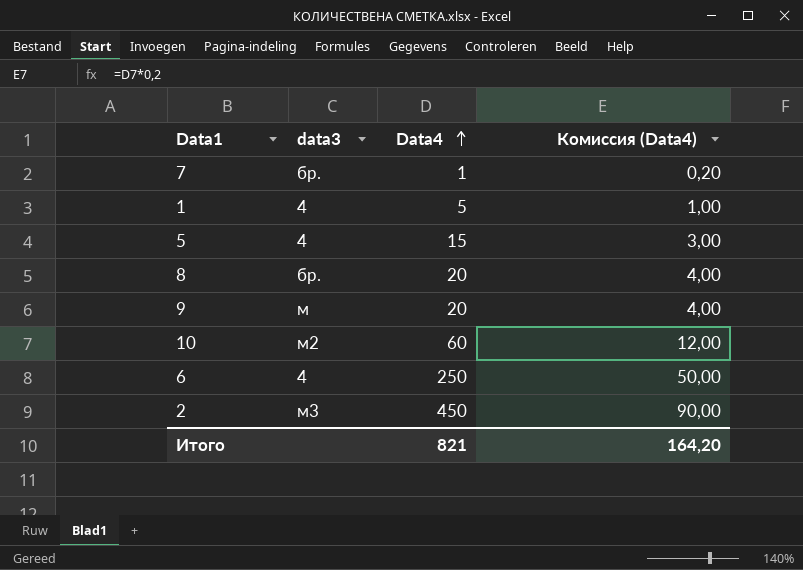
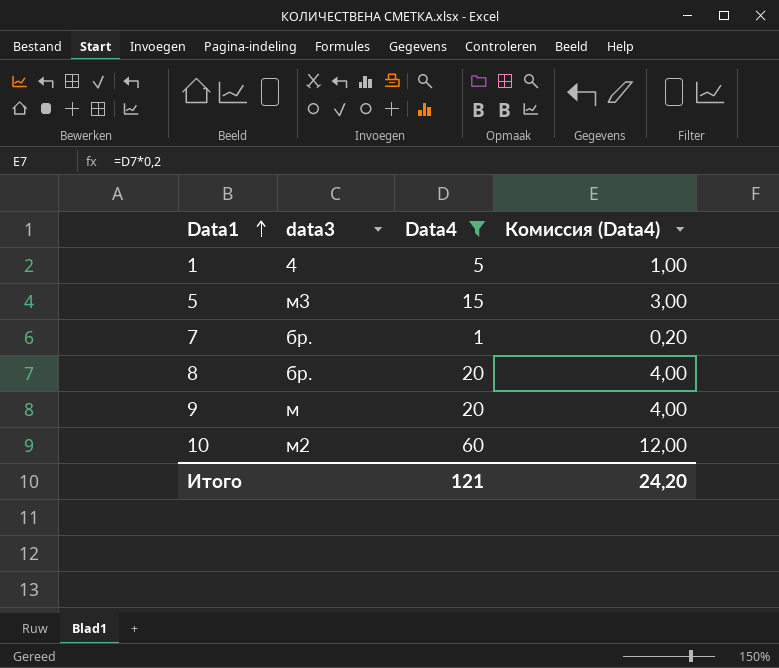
filter: none -> Data4 <= 60
row order: Data4 ascending -> Data1 ascending
5 | data3: 4 -> м3
Итого | Data4: 821 -> 121
Итого | Комиссия (Data4): 164,20 -> 24,20

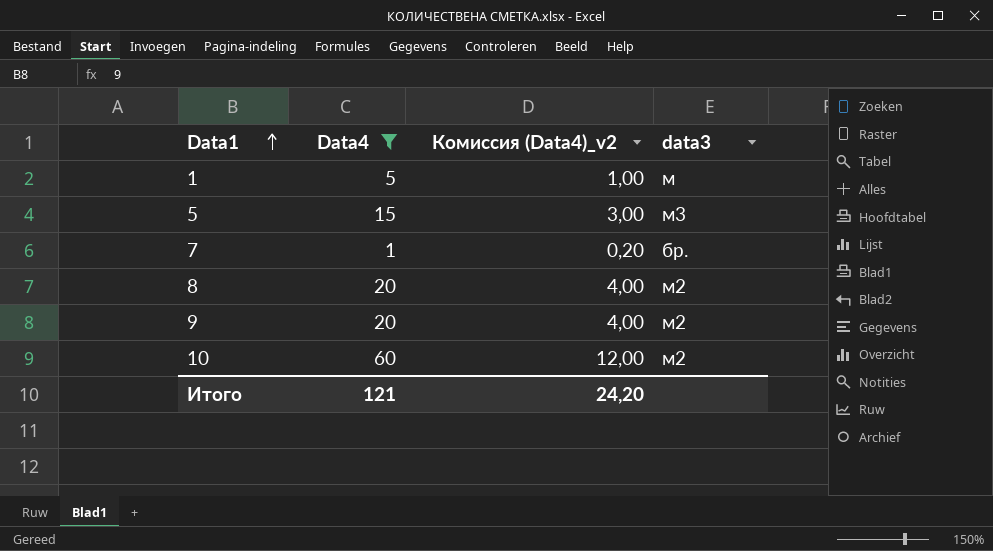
column name: Комиссия (Data4) -> Комиссия (Data4)_v2
column data3 | position: 2 -> 4
1 | data3: 4 -> м
8 | data3: бр. -> м2
9 | data3: м -> м2

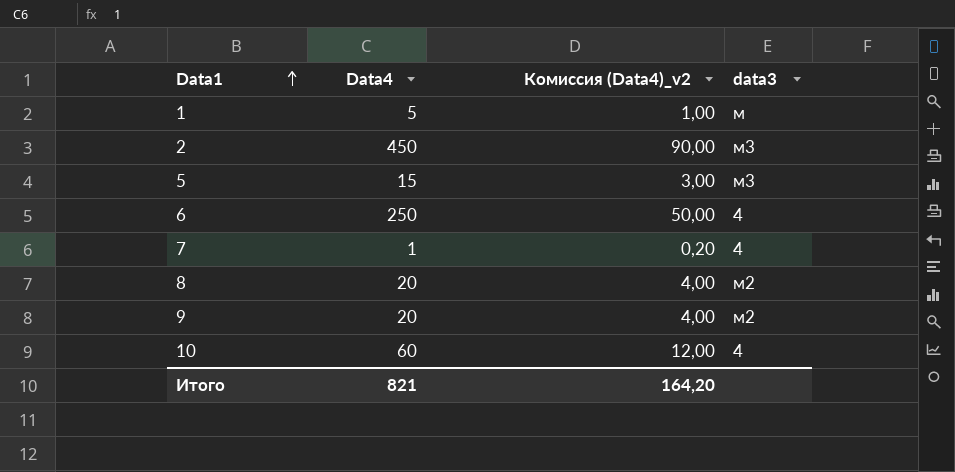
filter: Data4 <= 60 -> none
7 | data3: бр. -> 4
10 | data3: м2 -> 4
Итого | Data4: 121 -> 821
Итого | Комиссия (Data4)_v2: 24,20 -> 164,20

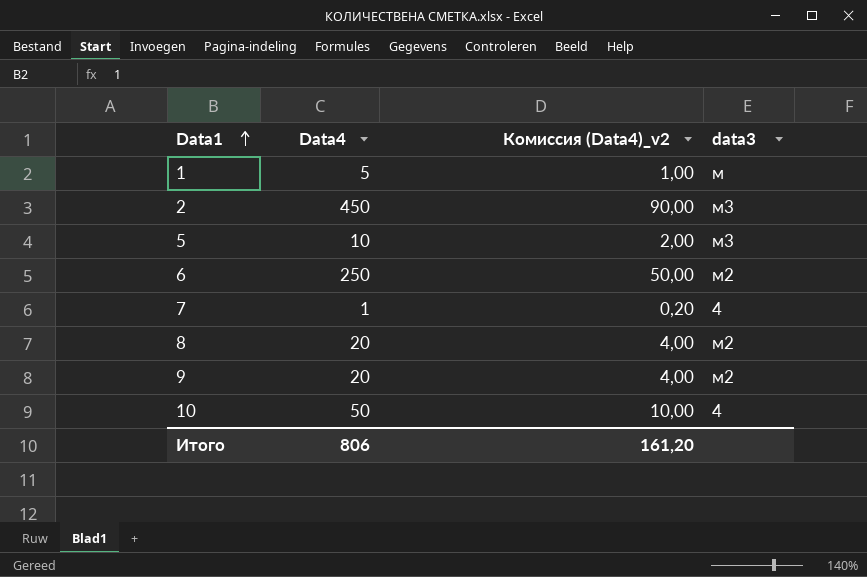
5 | Data4: 15 -> 10
5 | Комиссия (Data4)_v2: 3,00 -> 2,00
6 | data3: 4 -> м2
10 | Data4: 60 -> 50
10 | Комиссия (Data4)_v2: 12,00 -> 10,00
Итого | Data4: 821 -> 806
Итого | Комиссия (Data4)_v2: 164,20 -> 161,20

